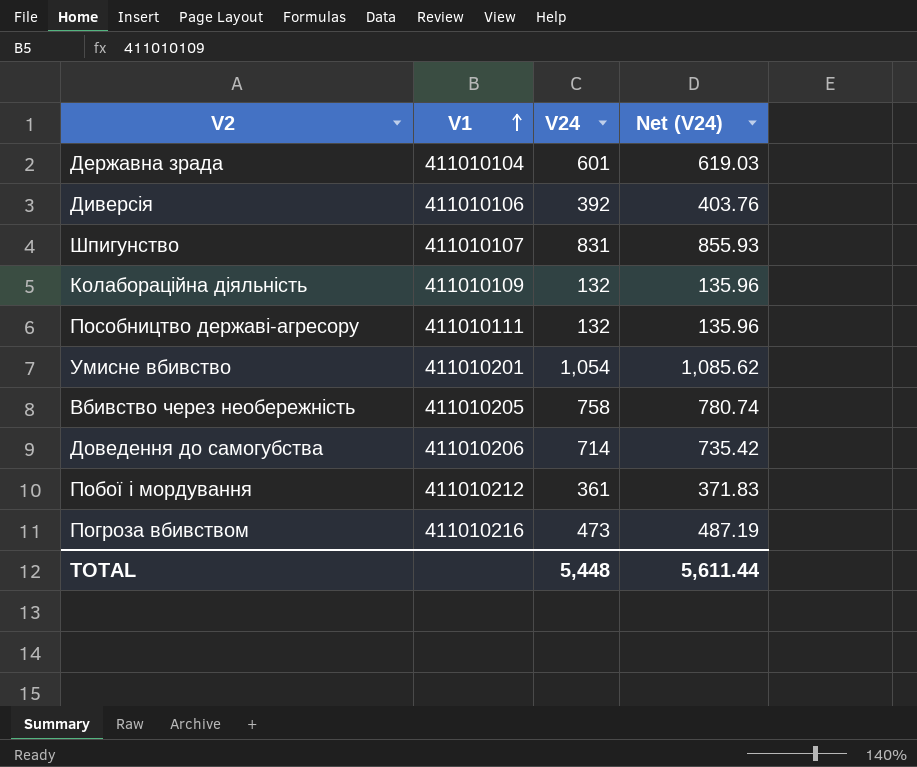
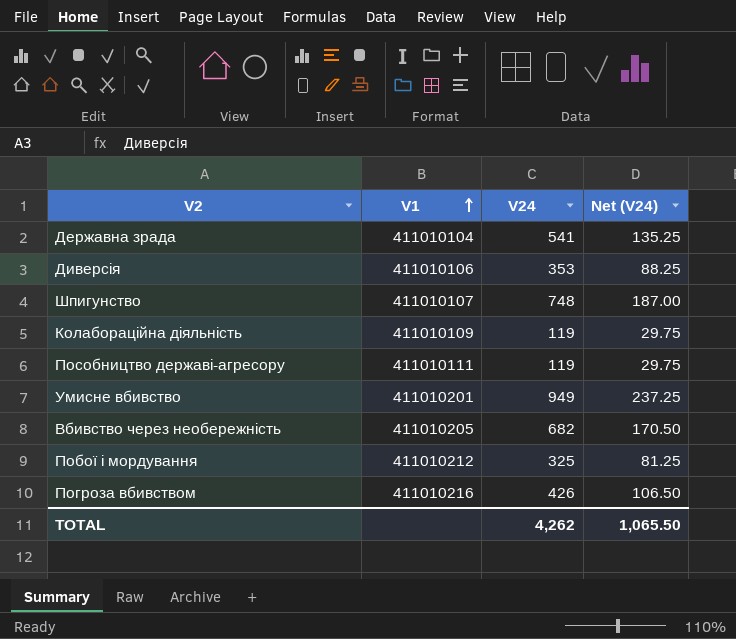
column Net (V24) | formula: [V24] * 1.03 -> [V24] * 0.25
row Доведення до самогубства: 411010206 | 714 | 735.42 -> none
Державна зрада | V24: 601 -> 541
Диверсія | V24: 392 -> 353
Шпигунство | V24: 831 -> 748
Колабораційна діяльність | V24: 132 -> 119
Пособництво державі-агресору | V24: 132 -> 119
Умисне вбивство | V24: 1,054 -> 949
Вбивство через необережність | V24: 758 -> 682
Побої і мордування | V24: 361 -> 325
Погроза вбивством | V24: 473 -> 426
TOTAL | V24: 5,448 -> 4,262
TOTAL | Net (V24): 5,611.44 -> 1,065.50

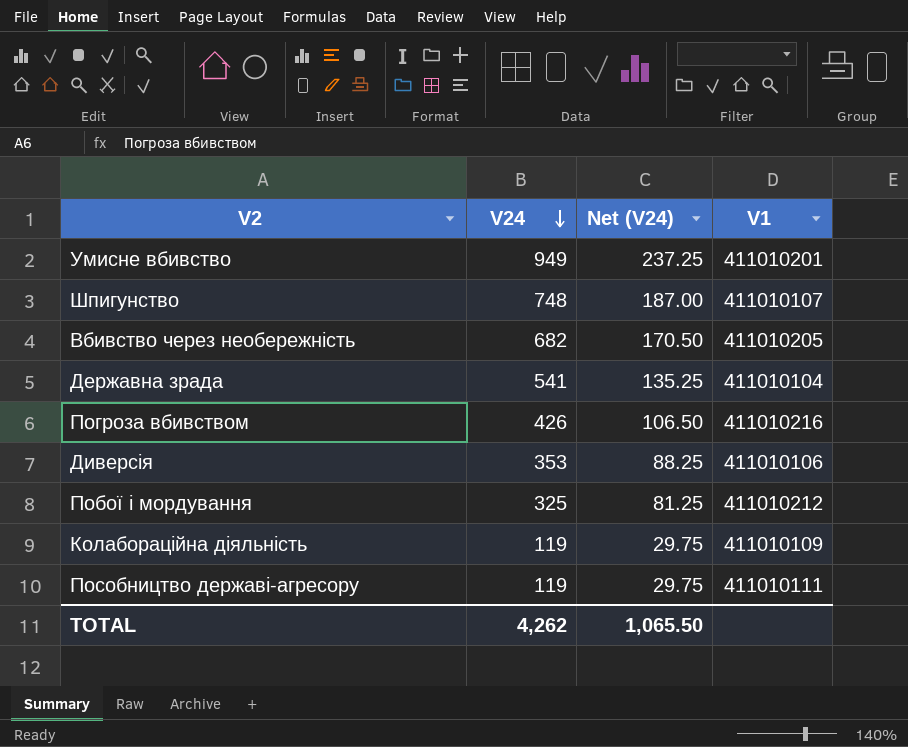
row order: V1 ascending -> V24 descending
column V1 | position: 2 -> 4

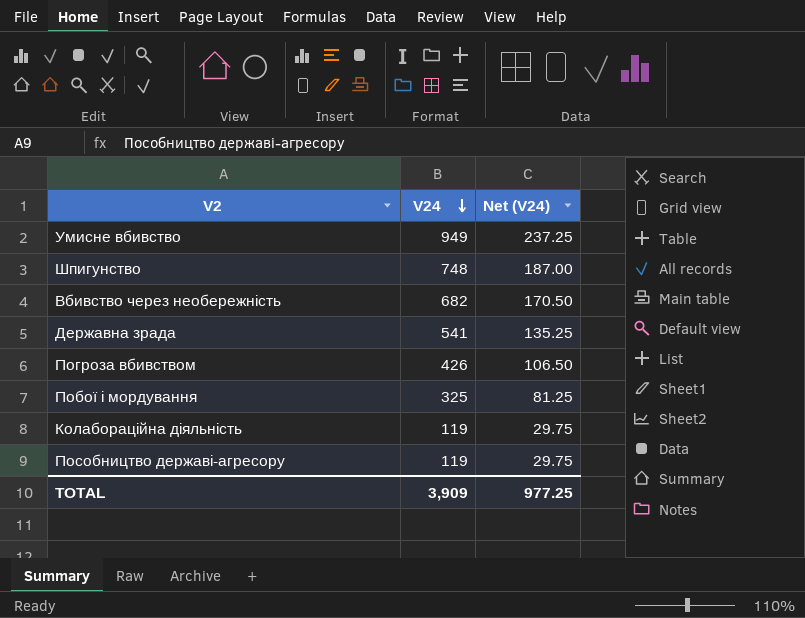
column V1 | position: 4 -> none
row Диверсія: 353 | 88.25 | 411010106 -> none
TOTAL | V24: 4,262 -> 3,909
TOTAL | Net (V24): 1,065.50 -> 977.25

